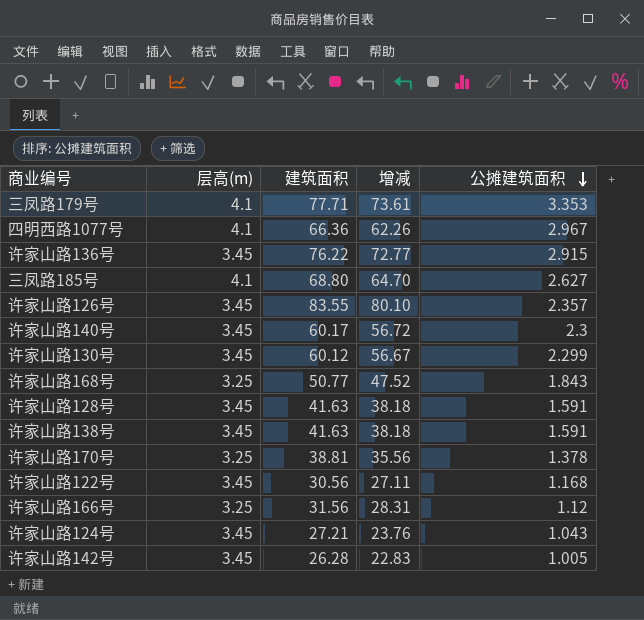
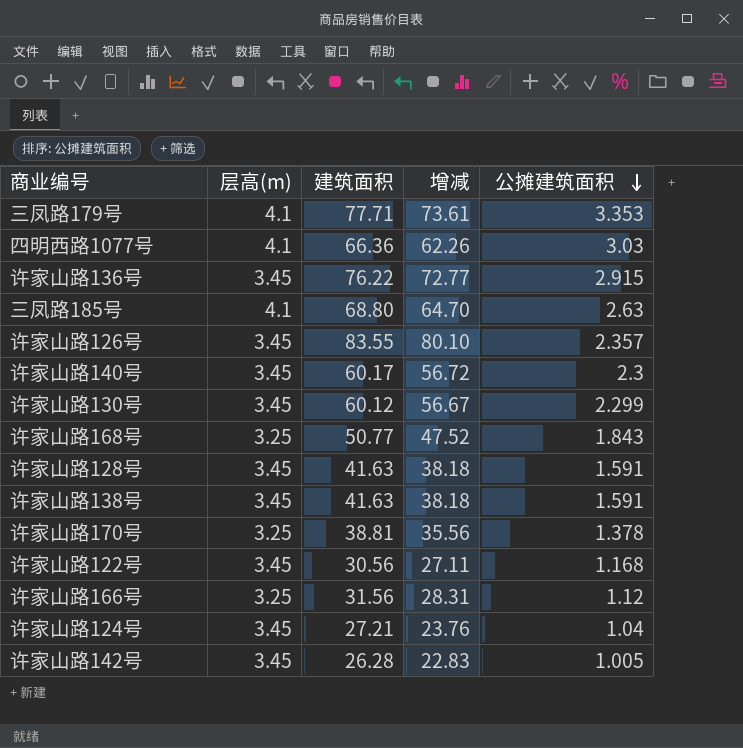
四明西路1077号 | 公摊建筑面积: 2.967 -> 3.03
三凤路185号 | 公摊建筑面积: 2.627 -> 2.63
许家山路124号 | 公摊建筑面积: 1.043 -> 1.04

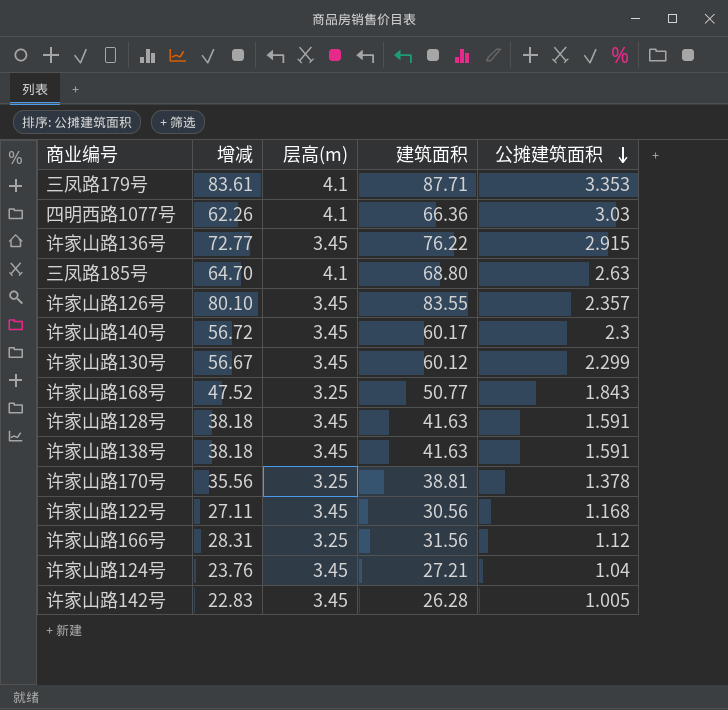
column 增减 | position: 4 -> 2
三凤路179号 | 增减: 73.61 -> 83.61
三凤路179号 | 建筑面积: 77.71 -> 87.71

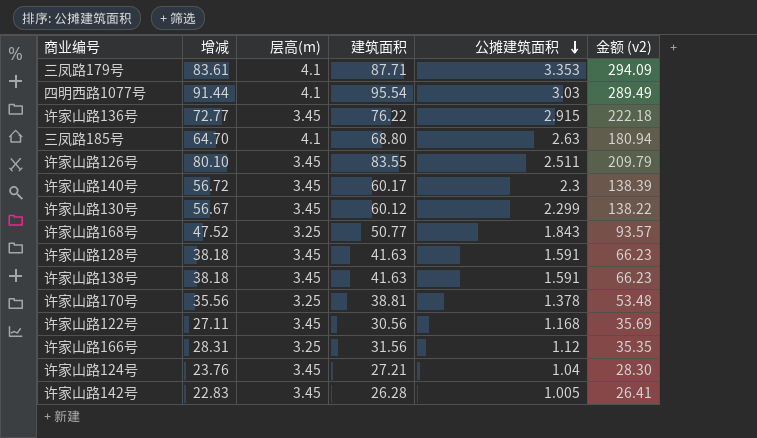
column 金额 (v2) | formula: none -> [建筑面积] * [公摊建筑面积]
四明西路1077号 | 增减: 62.26 -> 91.44
四明西路1077号 | 建筑面积: 66.36 -> 95.54
许家山路126号 | 公摊建筑面积: 2.357 -> 2.511

